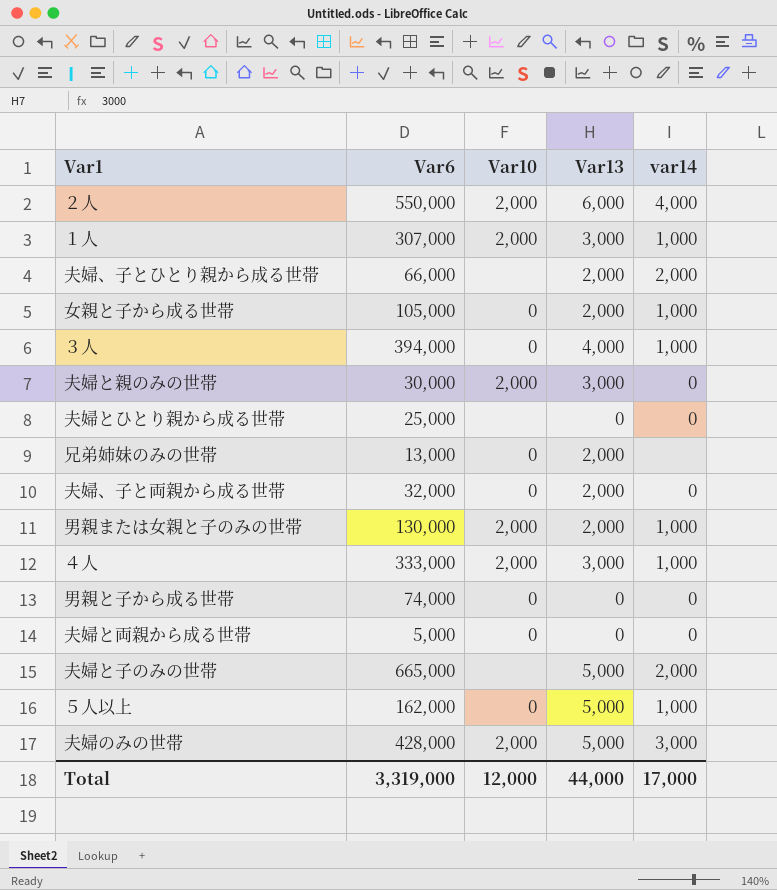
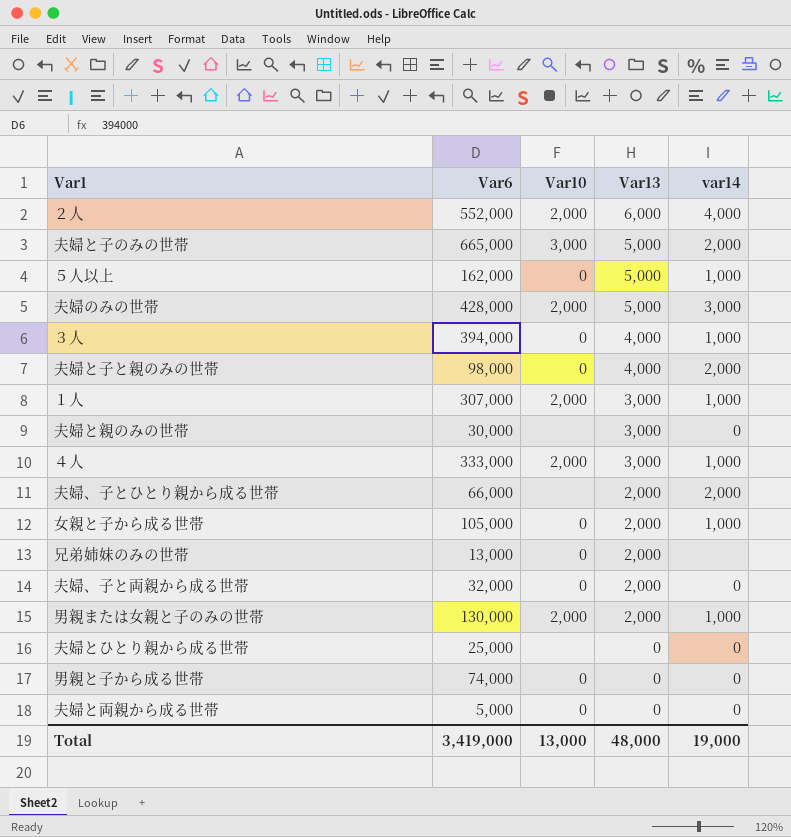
row order: none -> Var13 descending
２人 | Var6: 550,000 -> 552,000
夫婦と子のみの世帯 | Var10: none -> 3,000
row 夫婦と子と親のみの世帯: none -> 98,000 | 0 | 4,000 | 2,000
夫婦と親のみの世帯 | Var10: 2,000 -> none
Total | Var6: 3,319,000 -> 3,419,000
Total | Var10: 12,000 -> 13,000
Total | Var13: 44,000 -> 48,000
Total | var14: 17,000 -> 19,000

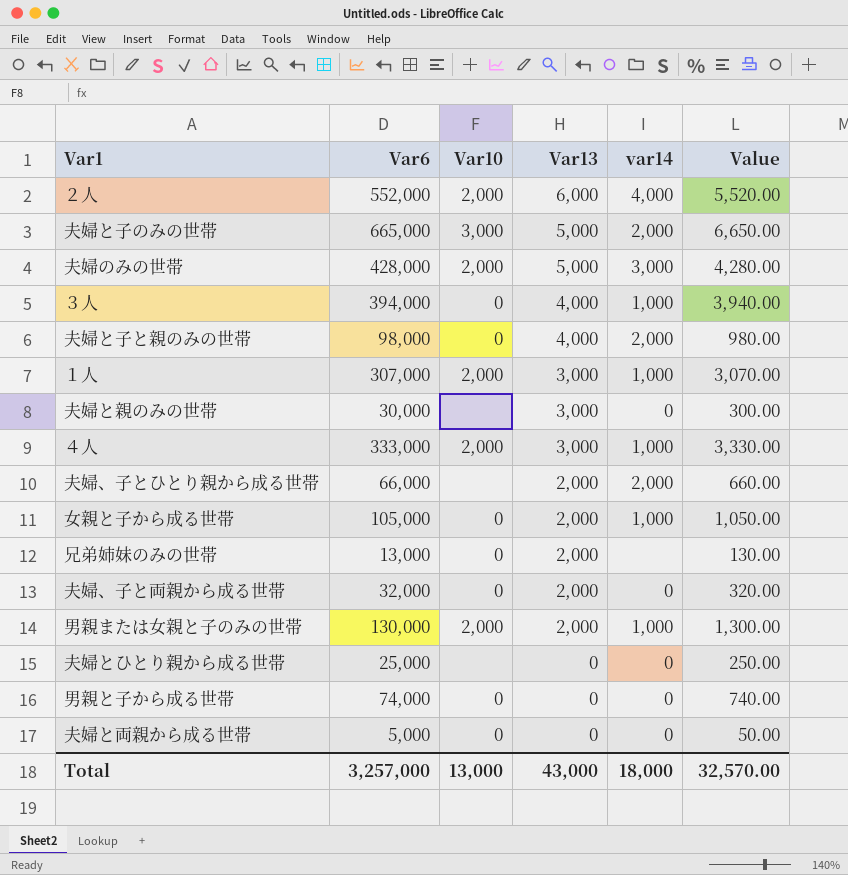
column Value | formula: none -> [Var6] * 0.01
row ５人以上: 162,000 | 0 | 5,000 | 1,000 -> none
Total | Var6: 3,419,000 -> 3,257,000
Total | Var13: 48,000 -> 43,000
Total | var14: 19,000 -> 18,000

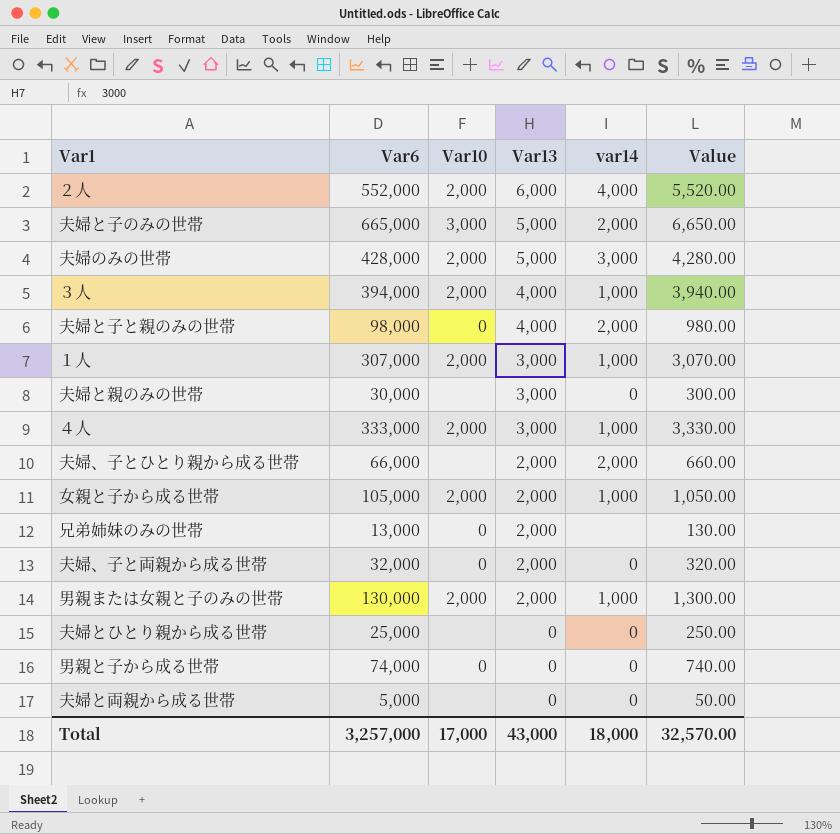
３人 | Var10: 0 -> 2,000
女親と子から成る世帯 | Var10: 0 -> 2,000
夫婦と両親から成る世帯 | Var10: 0 -> none
Total | Var10: 13,000 -> 17,000

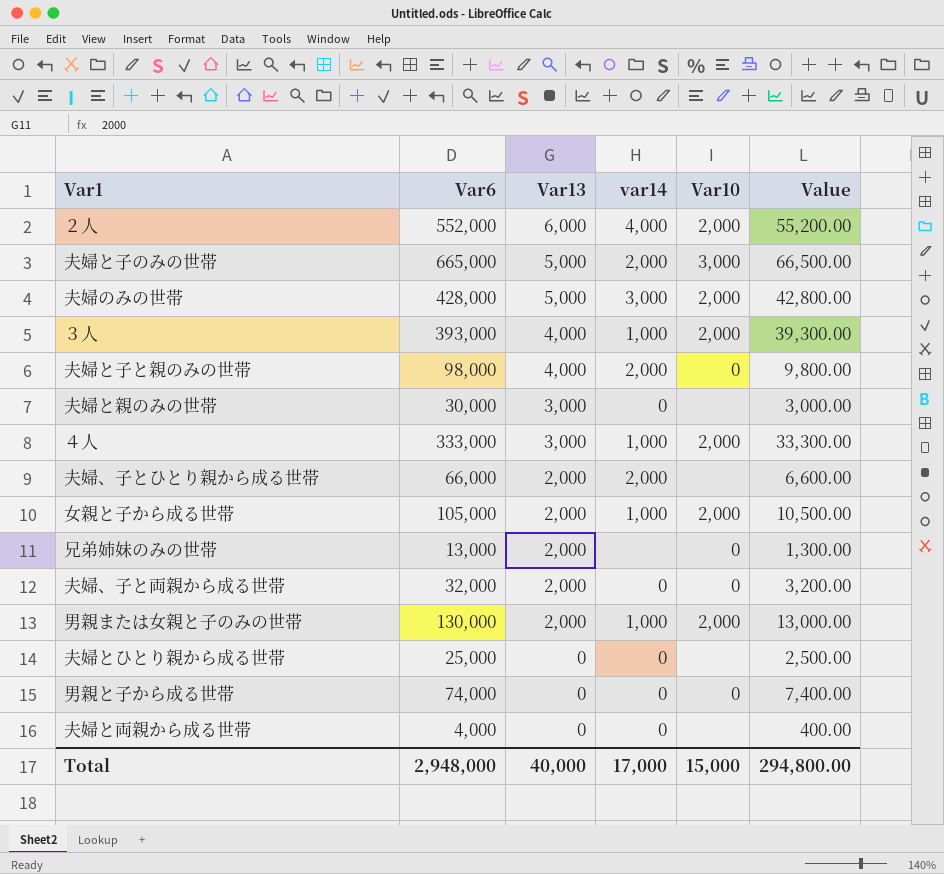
column Var10 | position: 3 -> 5
column Value | formula: [Var6] * 0.01 -> [Var6] * 0.1
row １人: 307,000 | 2,000 | 3,000 | 1,000 | 3,070.00 -> none
３人 | Var6: 394,000 -> 393,000
夫婦と両親から成る世帯 | Var6: 5,000 -> 4,000
Total | Var6: 3,257,000 -> 2,948,000
Total | Var13: 43,000 -> 40,000
Total | var14: 18,000 -> 17,000
Total | Var10: 17,000 -> 15,000
Total | Value: 32,570.00 -> 294,800.00

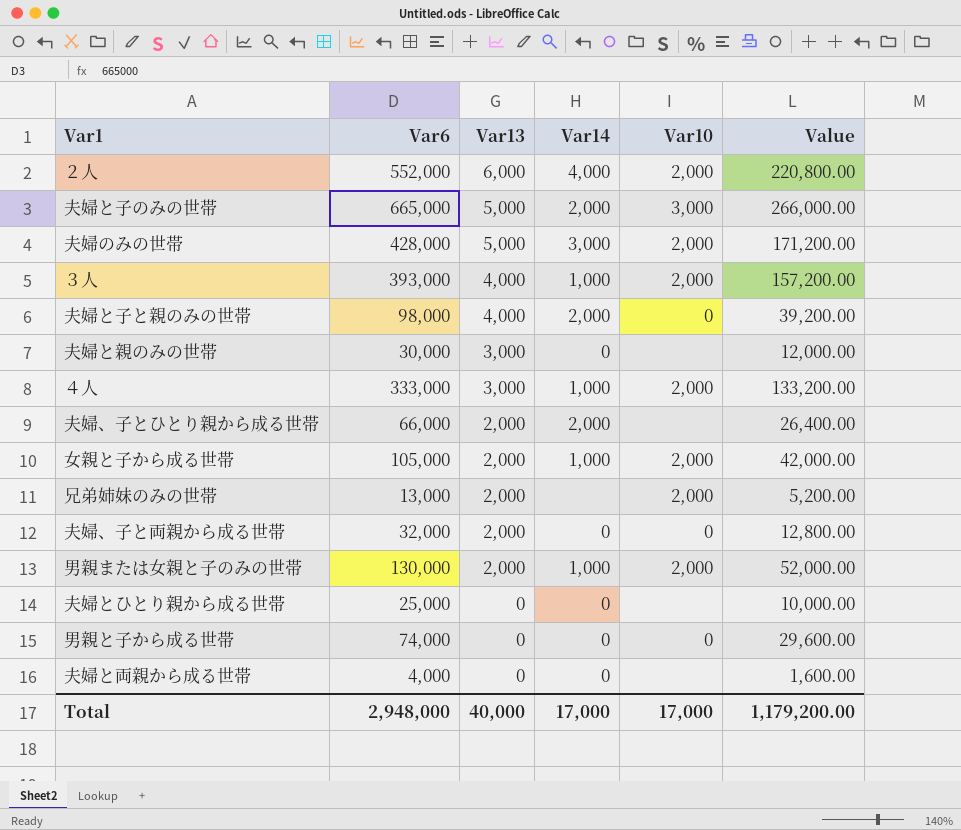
column name: var14 -> Var14
column Value | formula: [Var6] * 0.1 -> [Var6] * 0.4
兄弟姉妹のみの世帯 | Var10: 0 -> 2,000
Total | Var10: 15,000 -> 17,000
Total | Value: 294,800.00 -> 1,179,200.00

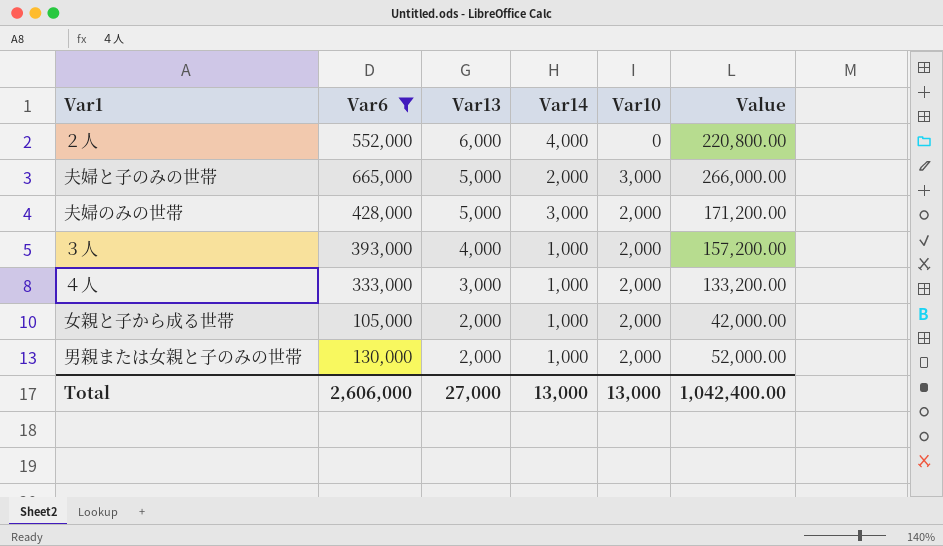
filter: none -> Var6 >= 105,000
２人 | Var10: 2,000 -> 0
Total | Var6: 2,948,000 -> 2,606,000
Total | Var13: 40,000 -> 27,000
Total | Var14: 17,000 -> 13,000
Total | Var10: 17,000 -> 13,000
Total | Value: 1,179,200.00 -> 1,042,400.00

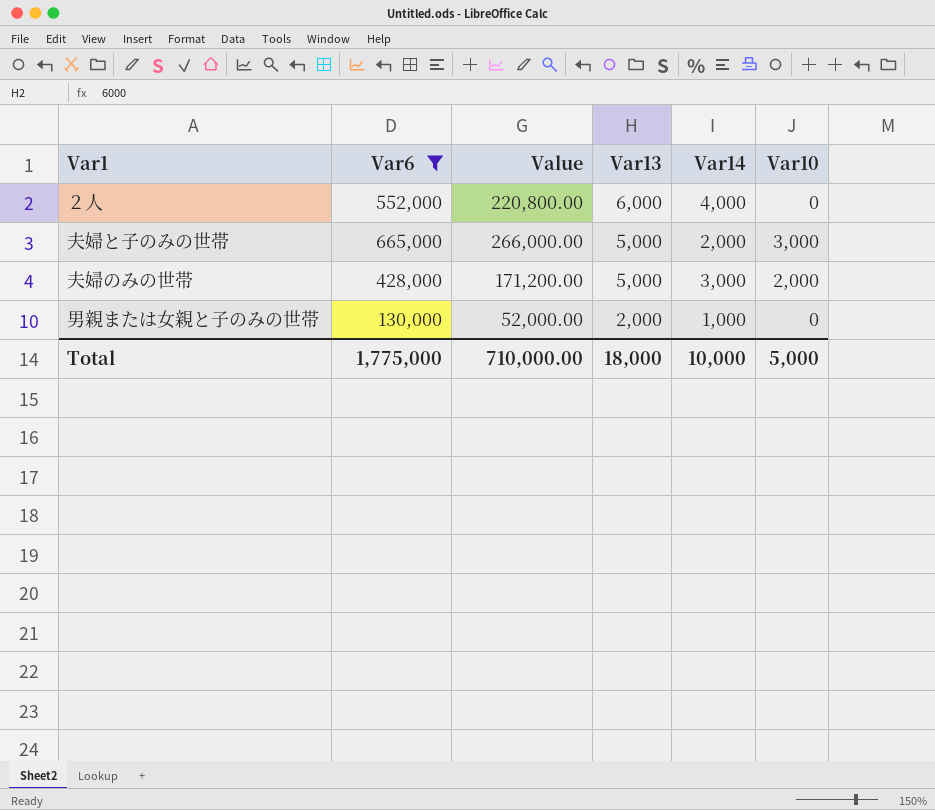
column Value | position: 6 -> 3
row ３人: 393,000 | 4,000 | 1,000 | 2,000 | 157,200.00 -> none
row ４人: 333,000 | 3,000 | 1,000 | 2,000 | 133,200.00 -> none
row 女親と子から成る世帯: 105,000 | 2,000 | 1,000 | 2,000 | 42,000.00 -> none
男親または女親と子のみの世帯 | Var10: 2,000 -> 0
Total | Var6: 2,606,000 -> 1,775,000
Total | Value: 1,042,400.00 -> 710,000.00
Total | Var13: 27,000 -> 18,000
Total | Var14: 13,000 -> 10,000
Total | Var10: 13,000 -> 5,000

